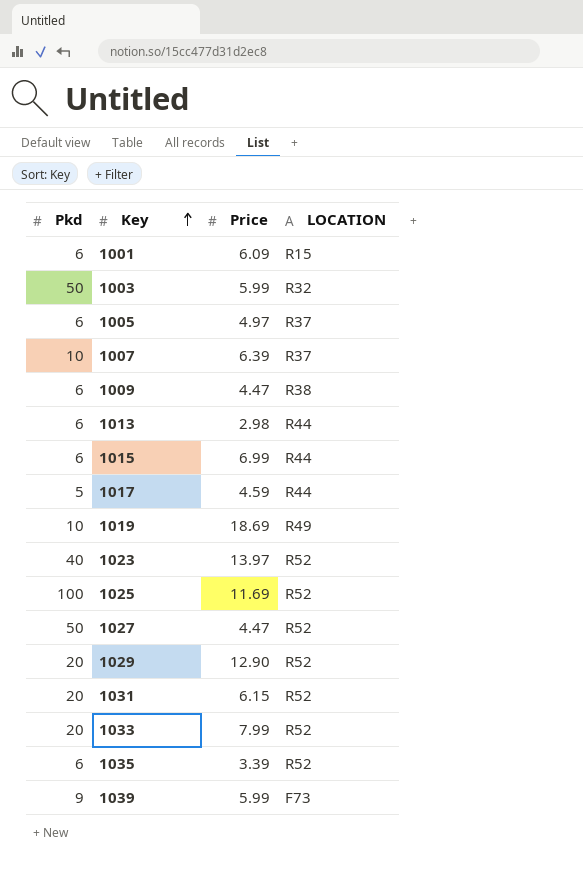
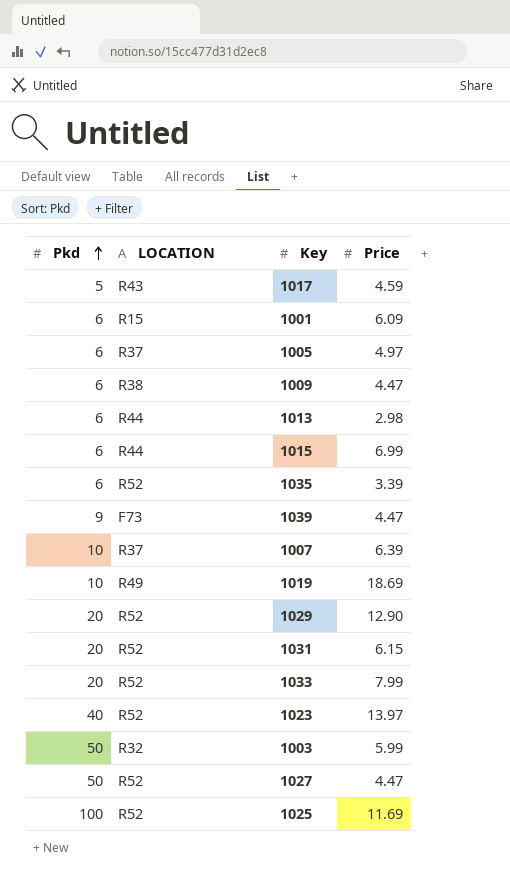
row order: Key ascending -> Pkd ascending
column LOCATION | position: 4 -> 2
1017 | LOCATION: R44 -> R43
1039 | Price: 5.99 -> 4.47

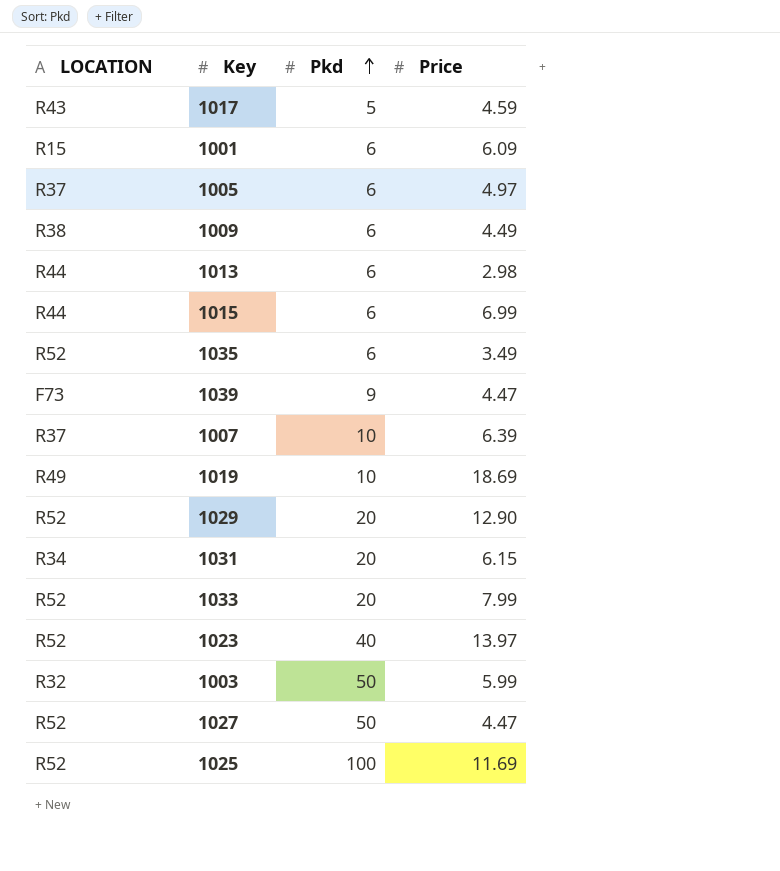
column Pkd | position: 1 -> 3
1009 | Price: 4.47 -> 4.49
1035 | Price: 3.39 -> 3.49
1031 | LOCATION: R52 -> R34

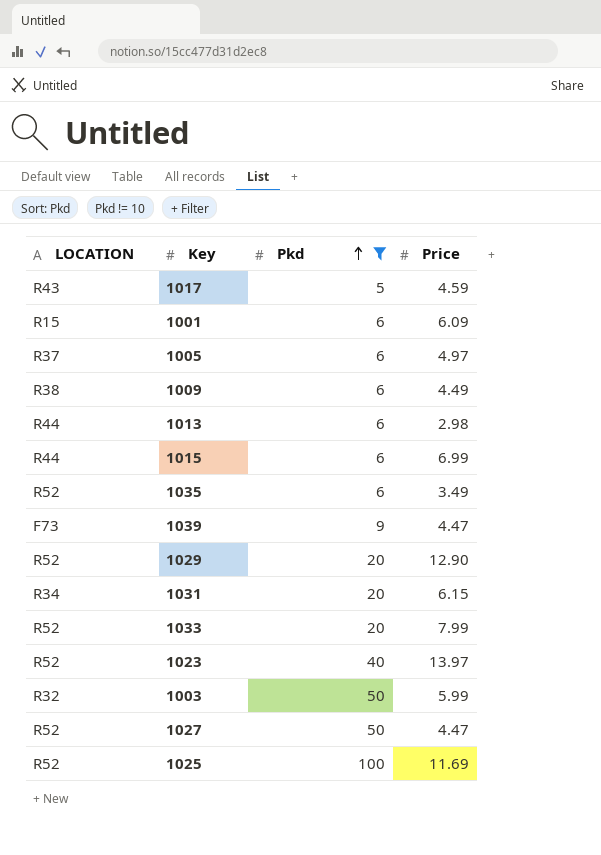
filter: none -> Pkd != 10

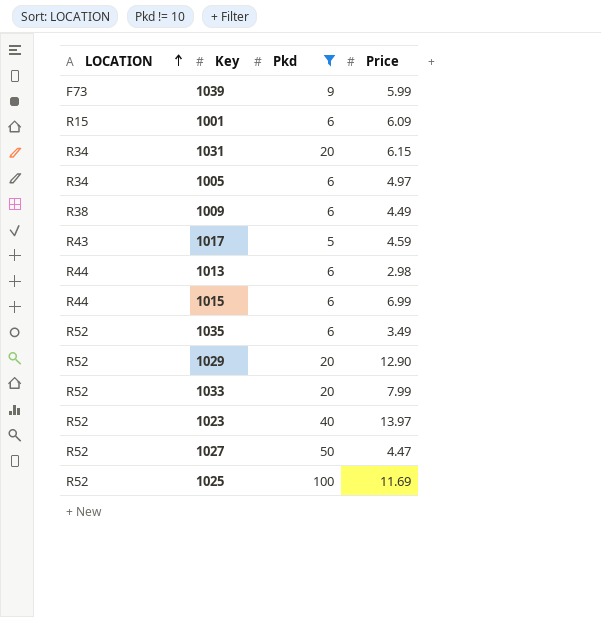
row order: Pkd ascending -> LOCATION ascending
row 1003: R32 | 50 | 5.99 -> none
1039 | Price: 4.47 -> 5.99
1005 | LOCATION: R37 -> R34

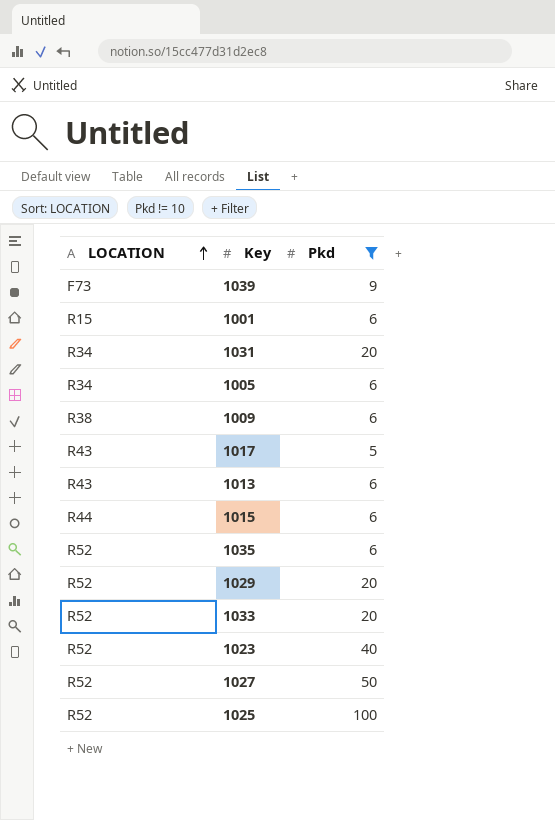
column Price | position: 4 -> none
1013 | LOCATION: R44 -> R43

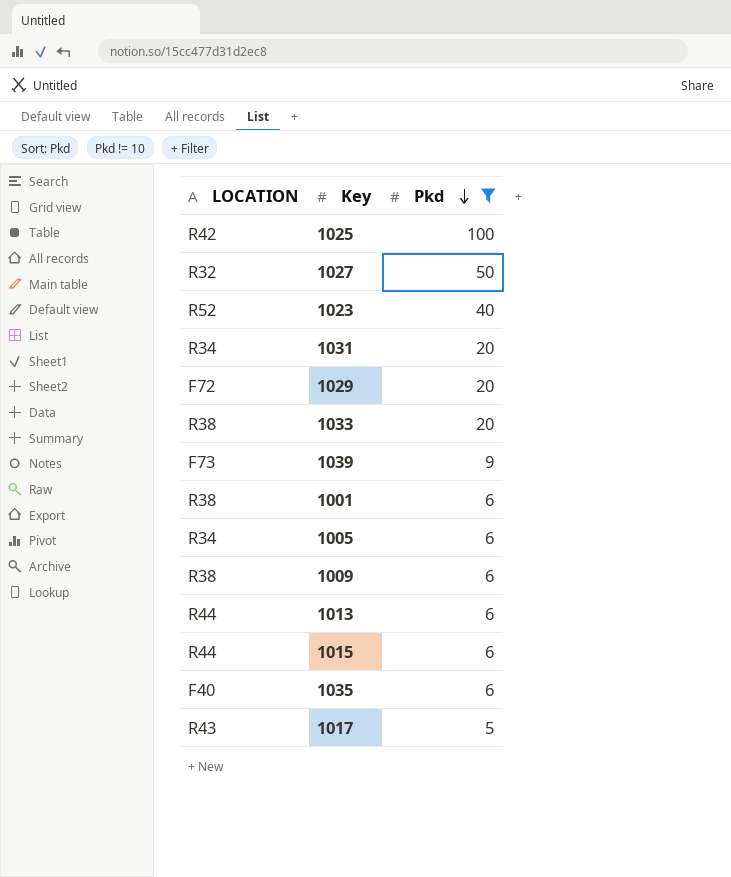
row order: LOCATION ascending -> Pkd descending
1025 | LOCATION: R52 -> R42
1027 | LOCATION: R52 -> R32
1029 | LOCATION: R52 -> F72
1033 | LOCATION: R52 -> R38
1001 | LOCATION: R15 -> R38
1013 | LOCATION: R43 -> R44
1035 | LOCATION: R52 -> F40

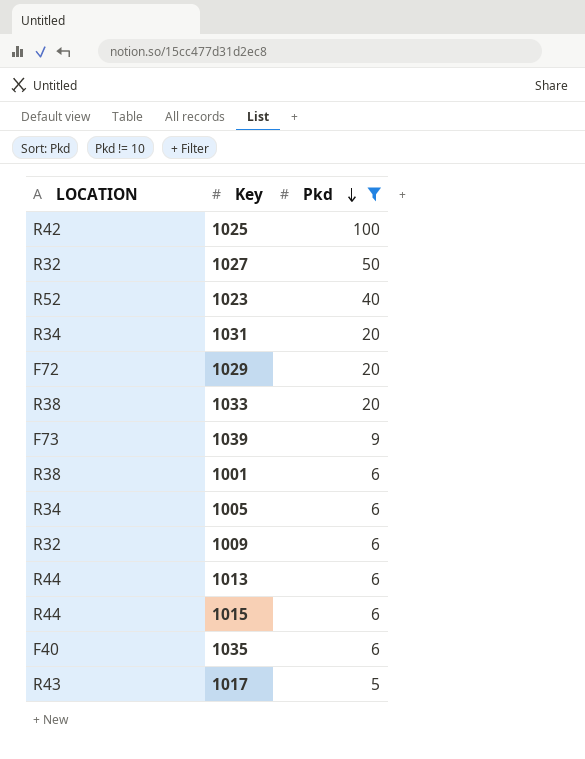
1009 | LOCATION: R38 -> R32

